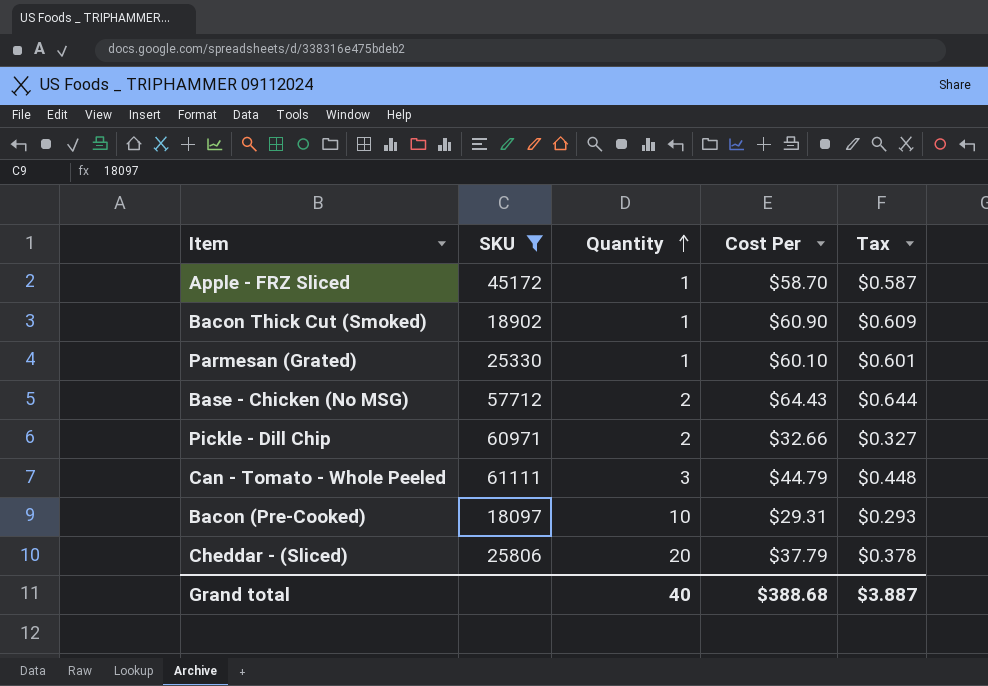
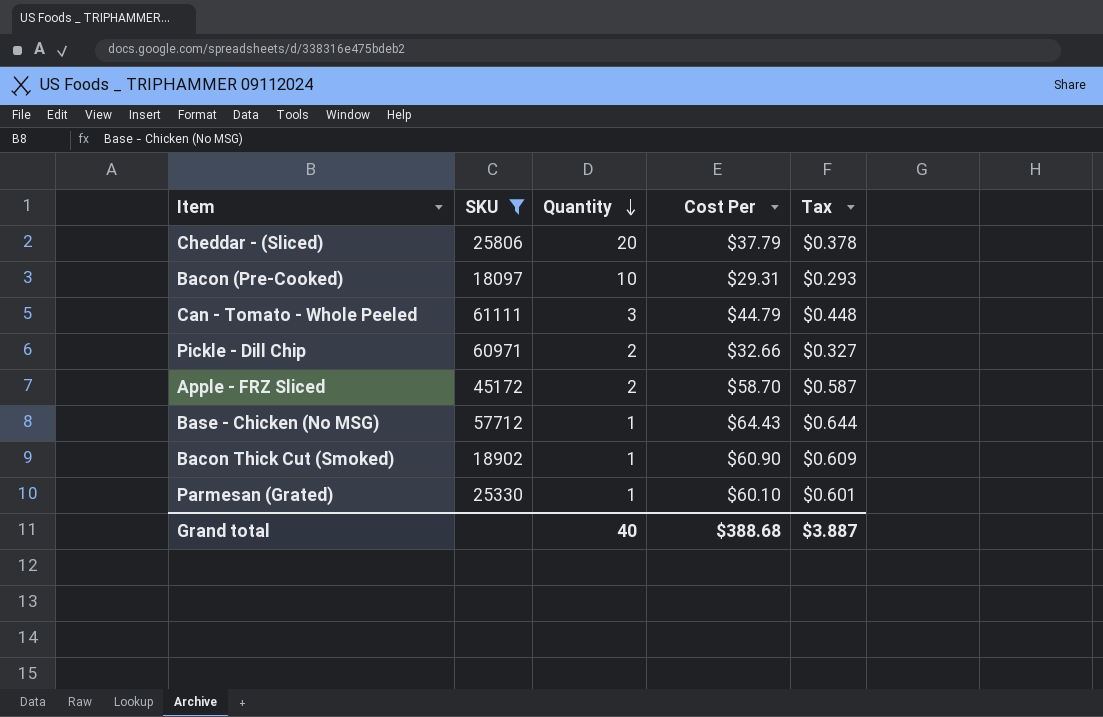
row order: Quantity ascending -> Quantity descending
Apple - FRZ Sliced | Quantity: 1 -> 2
Base - Chicken (No MSG) | Quantity: 2 -> 1

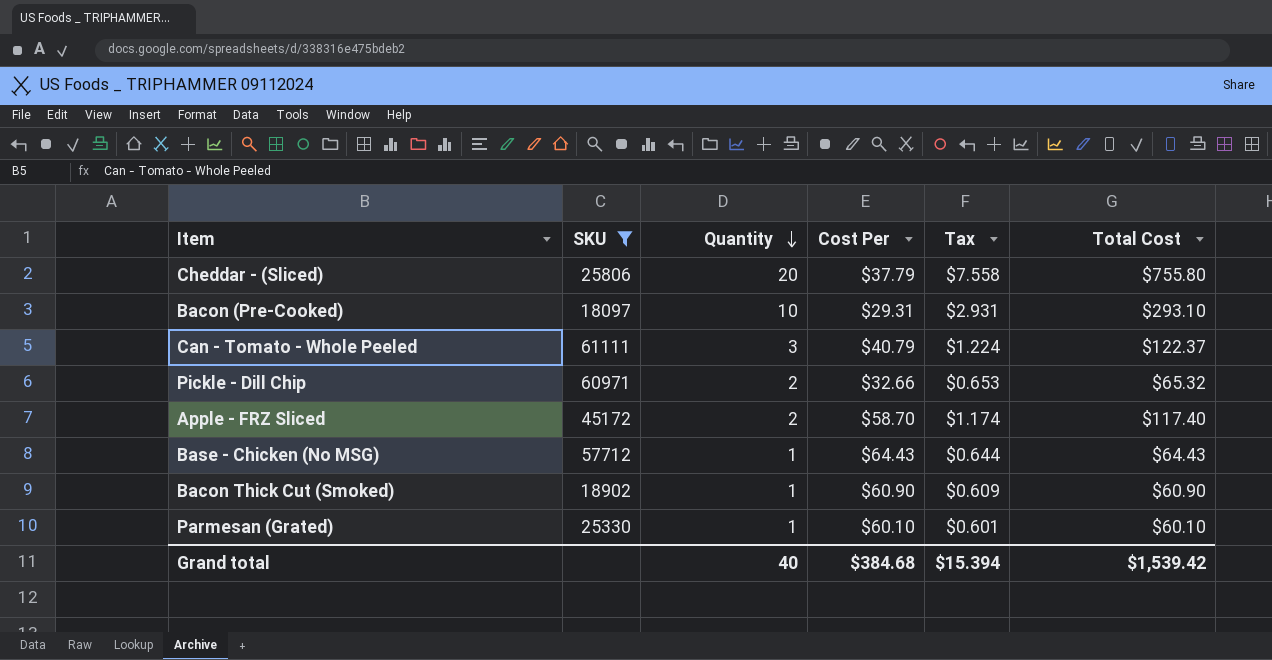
column Tax | formula: [Cost Per] * 0.01 -> [Total Cost] * 0.01
column Total Cost | formula: none -> [Quantity] * [Cost Per]
Can - Tomato - Whole Peeled | Cost Per: $44.79 -> $40.79
Grand total | Cost Per: $388.68 -> $384.68
Grand total | Tax: $3.887 -> $15.394

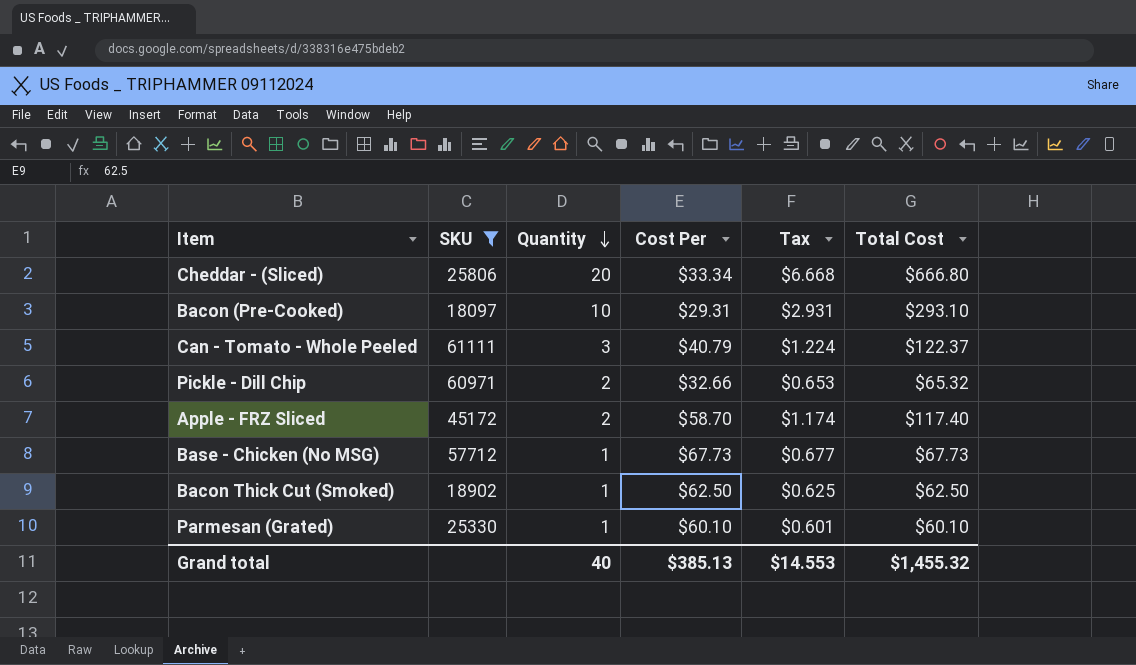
Cheddar - (Sliced) | Cost Per: $37.79 -> $33.34
Cheddar - (Sliced) | Tax: $7.558 -> $6.668
Cheddar - (Sliced) | Total Cost: $755.80 -> $666.80
Base - Chicken (No MSG) | Cost Per: $64.43 -> $67.73
Base - Chicken (No MSG) | Tax: $0.644 -> $0.677
Base - Chicken (No MSG) | Total Cost: $64.43 -> $67.73
Bacon Thick Cut (Smoked) | Cost Per: $60.90 -> $62.50
Bacon Thick Cut (Smoked) | Tax: $0.609 -> $0.625
Bacon Thick Cut (Smoked) | Total Cost: $60.90 -> $62.50
Grand total | Cost Per: $384.68 -> $385.13
Grand total | Tax: $15.394 -> $14.553
Grand total | Total Cost: $1,539.42 -> $1,455.32

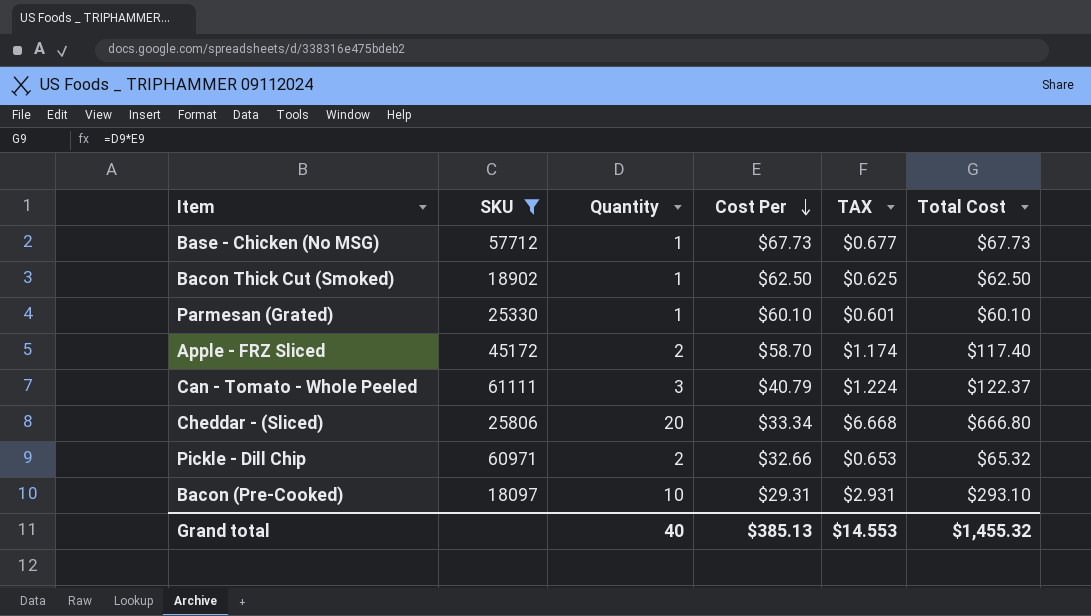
row order: Quantity descending -> Cost Per descending
column name: Tax -> TAX

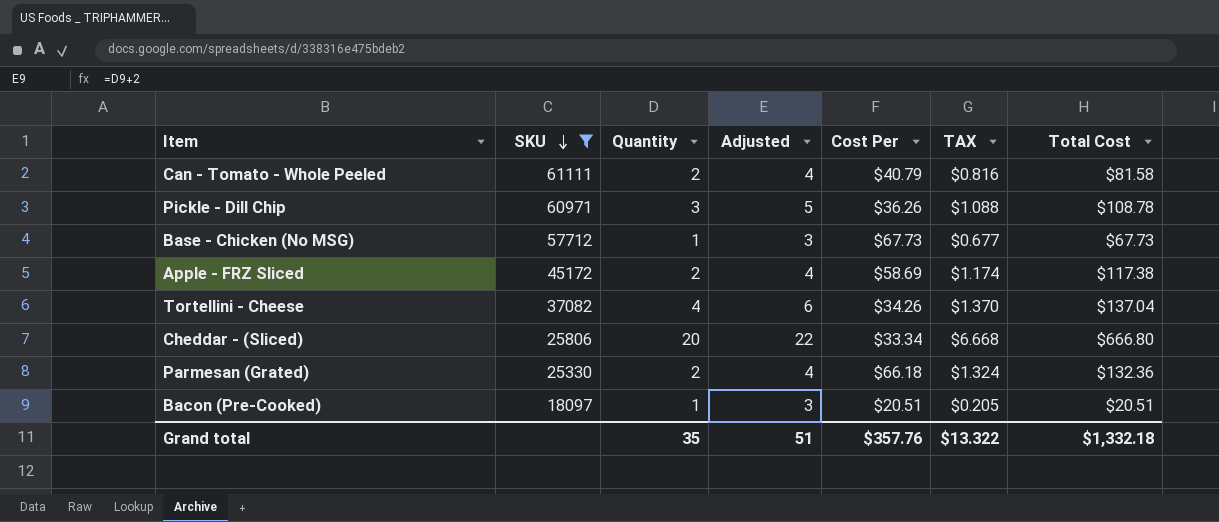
row order: Cost Per descending -> SKU descending
column Adjusted | formula: none -> [Quantity] + 2
row Bacon Thick Cut (Smoked): 18902 | 1 | $62.50 | $0.625 | $62.50 -> none
Can - Tomato - Whole Peeled | Quantity: 3 -> 2
Can - Tomato - Whole Peeled | TAX: $1.224 -> $0.816
Can - Tomato - Whole Peeled | Total Cost: $122.37 -> $81.58
Pickle - Dill Chip | Quantity: 2 -> 3
Pickle - Dill Chip | Cost Per: $32.66 -> $36.26
Pickle - Dill Chip | TAX: $0.653 -> $1.088
Pickle - Dill Chip | Total Cost: $65.32 -> $108.78
Apple - FRZ Sliced | Cost Per: $58.70 -> $58.69
Apple - FRZ Sliced | Total Cost: $117.40 -> $117.38
row Tortellini - Cheese: none -> 37082 | 4 | 6 | $34.26 | $1.370 | $137.04
Parmesan (Grated) | Quantity: 1 -> 2
Parmesan (Grated) | Cost Per: $60.10 -> $66.18
Parmesan (Grated) | TAX: $0.601 -> $1.324
Parmesan (Grated) | Total Cost: $60.10 -> $132.36
Bacon (Pre-Cooked) | Quantity: 10 -> 1
Bacon (Pre-Cooked) | Cost Per: $29.31 -> $20.51
Bacon (Pre-Cooked) | TAX: $2.931 -> $0.205
Bacon (Pre-Cooked) | Total Cost: $293.10 -> $20.51
Grand total | Quantity: 40 -> 35
Grand total | Cost Per: $385.13 -> $357.76
Grand total | TAX: $14.553 -> $13.322
Grand total | Total Cost: $1,455.32 -> $1,332.18

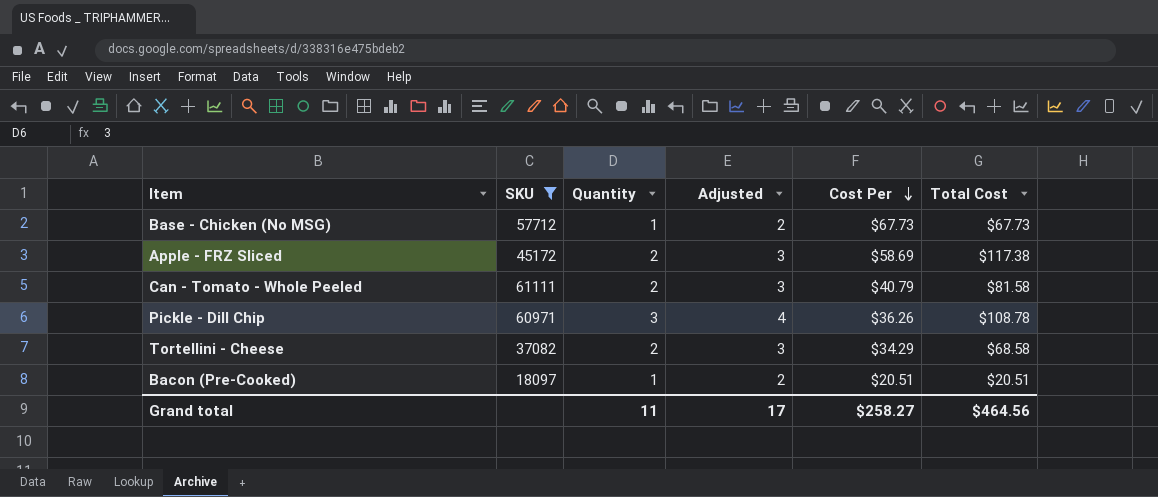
row order: SKU descending -> Cost Per descending
column TAX | formula: [Total Cost] * 0.01 -> none
column Adjusted | formula: [Quantity] + 2 -> [Quantity] + 1
row Cheddar - (Sliced): 25806 | 20 | 22 | $33.34 | $6.668 | $666.80 -> none
row Parmesan (Grated): 25330 | 2 | 4 | $66.18 | $1.324 | $132.36 -> none
Tortellini - Cheese | Quantity: 4 -> 2
Tortellini - Cheese | Cost Per: $34.26 -> $34.29
Tortellini - Cheese | Total Cost: $137.04 -> $68.58
Grand total | Quantity: 35 -> 11
Grand total | Adjusted: 51 -> 17
Grand total | Cost Per: $357.76 -> $258.27
Grand total | Total Cost: $1,332.18 -> $464.56

